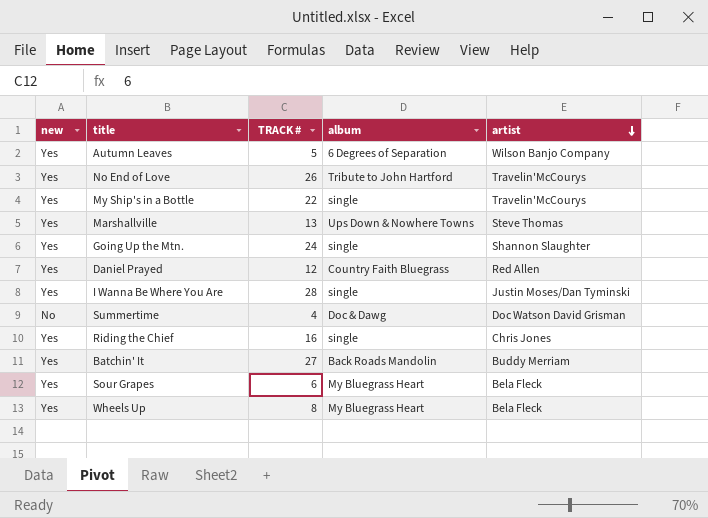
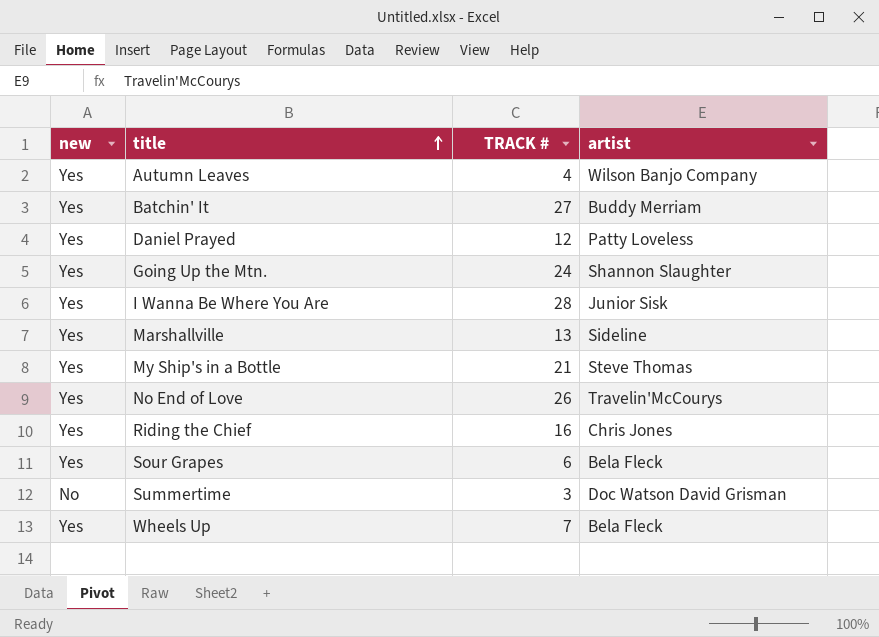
row order: artist descending -> title ascending
column album | position: 4 -> none
Autumn Leaves | TRACK #: 5 -> 4
Daniel Prayed | artist: Red Allen -> Patty Loveless
I Wanna Be Where You Are | artist: Justin Moses/Dan Tyminski -> Junior Sisk
Marshallville | artist: Steve Thomas -> Sideline
My Ship's in a Bottle | TRACK #: 22 -> 21
My Ship's in a Bottle | artist: Travelin'McCourys -> Steve Thomas
Summertime | TRACK #: 4 -> 3
Wheels Up | TRACK #: 8 -> 7

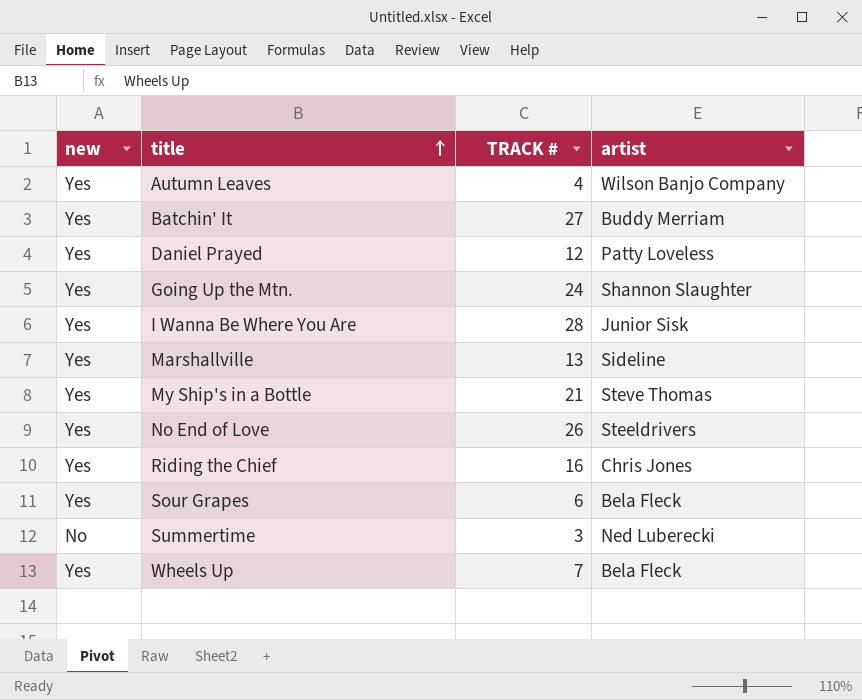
No End of Love | artist: Travelin'McCourys -> Steeldrivers
Summertime | artist: Doc Watson David Grisman -> Ned Luberecki

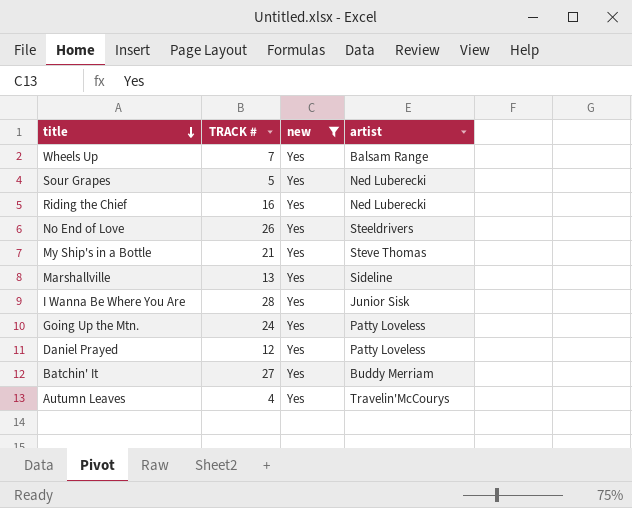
filter: none -> new = Yes
row order: title ascending -> title descending
column new | position: 1 -> 3
Wheels Up | artist: Bela Fleck -> Balsam Range
Sour Grapes | TRACK #: 6 -> 5
Sour Grapes | artist: Bela Fleck -> Ned Luberecki
Riding the Chief | artist: Chris Jones -> Ned Luberecki
Going Up the Mtn. | artist: Shannon Slaughter -> Patty Loveless
Autumn Leaves | artist: Wilson Banjo Company -> Travelin'McCourys

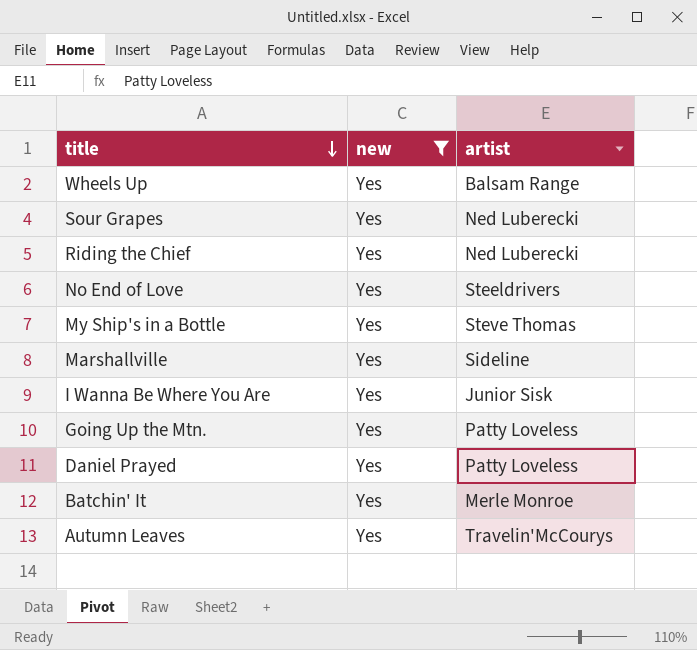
column TRACK # | position: 2 -> none
Batchin' It | artist: Buddy Merriam -> Merle Monroe

